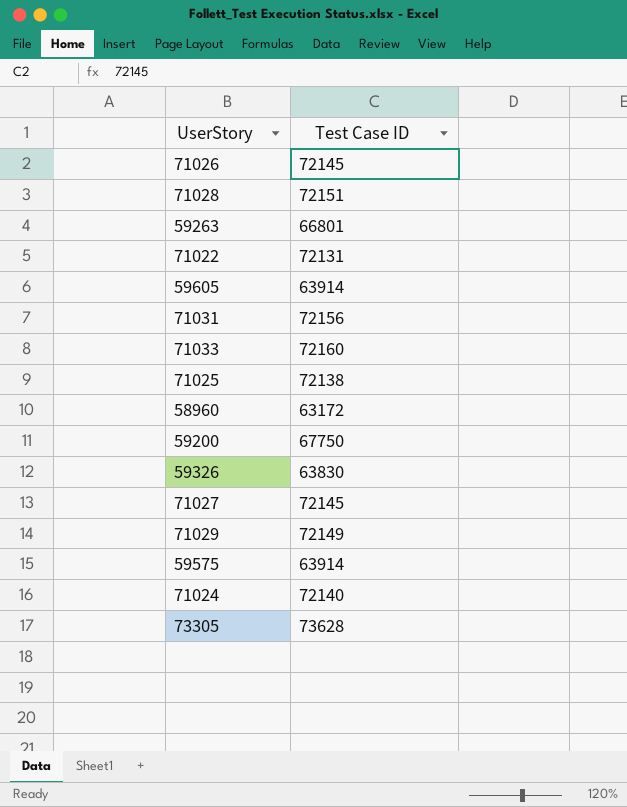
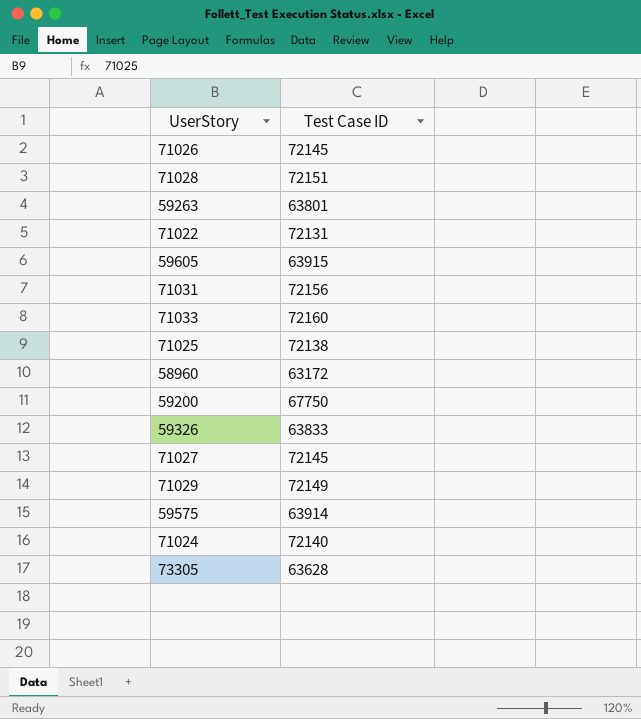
59263 | Test Case ID: 66801 -> 63801
59605 | Test Case ID: 63914 -> 63915
59326 | Test Case ID: 63830 -> 63833
73305 | Test Case ID: 73628 -> 63628

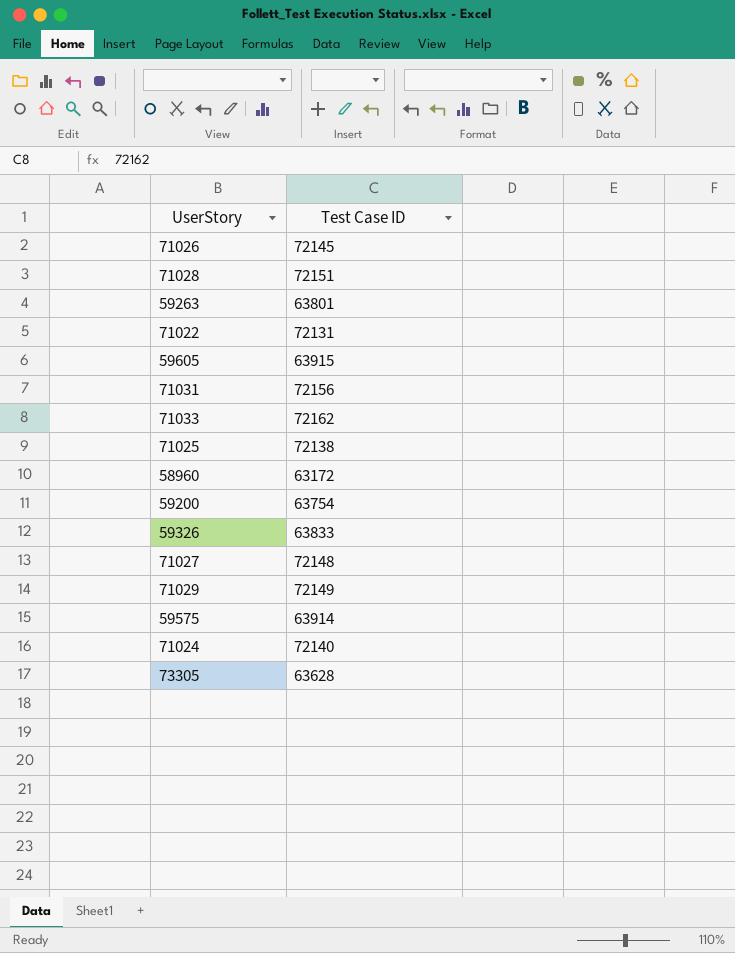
71033 | Test Case ID: 72160 -> 72162
59200 | Test Case ID: 67750 -> 63754
71027 | Test Case ID: 72145 -> 72148

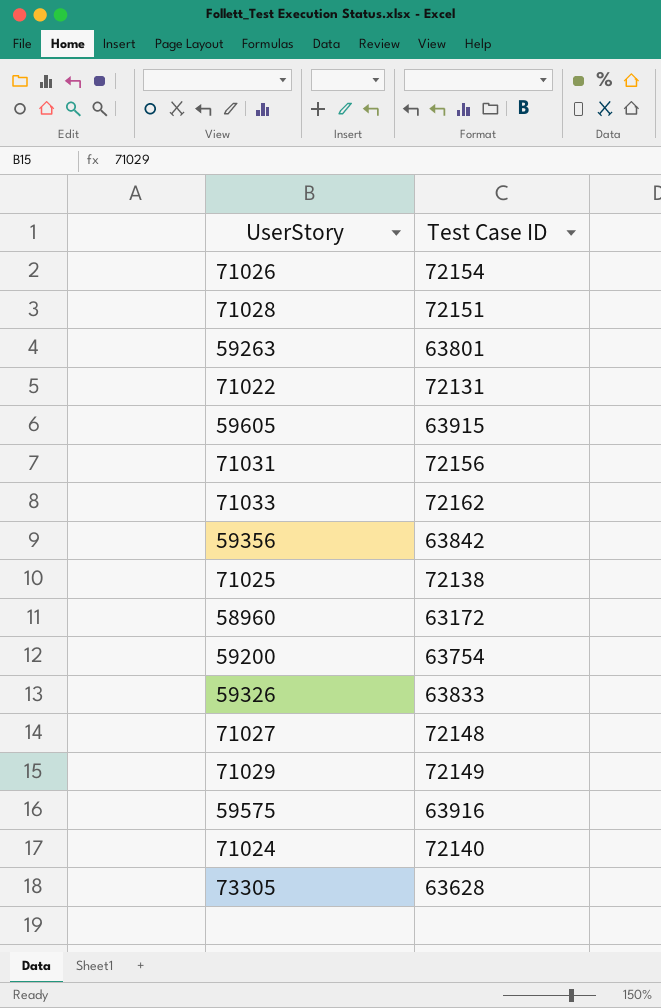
71026 | Test Case ID: 72145 -> 72154
row 59356: none -> 63842
59575 | Test Case ID: 63914 -> 63916

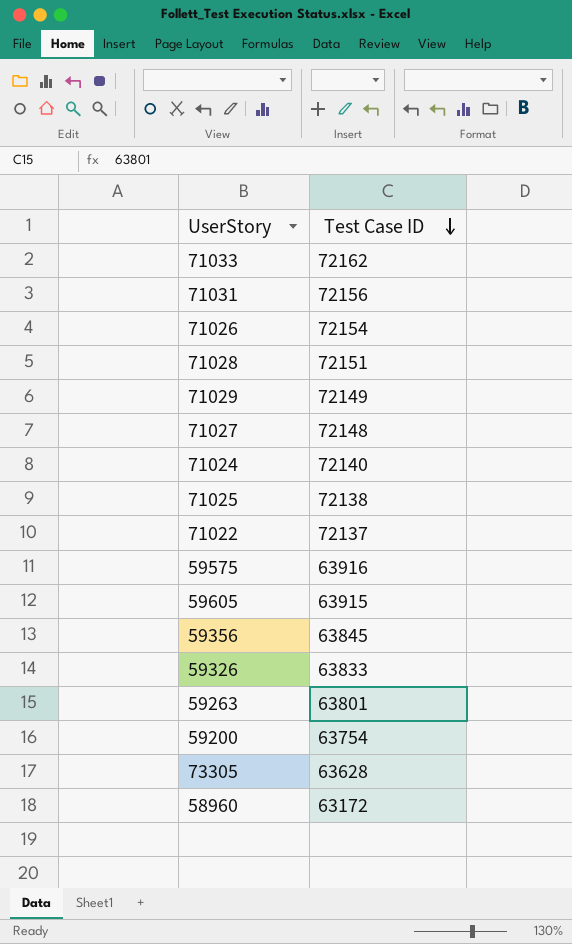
row order: none -> Test Case ID descending
71022 | Test Case ID: 72131 -> 72137
59356 | Test Case ID: 63842 -> 63845

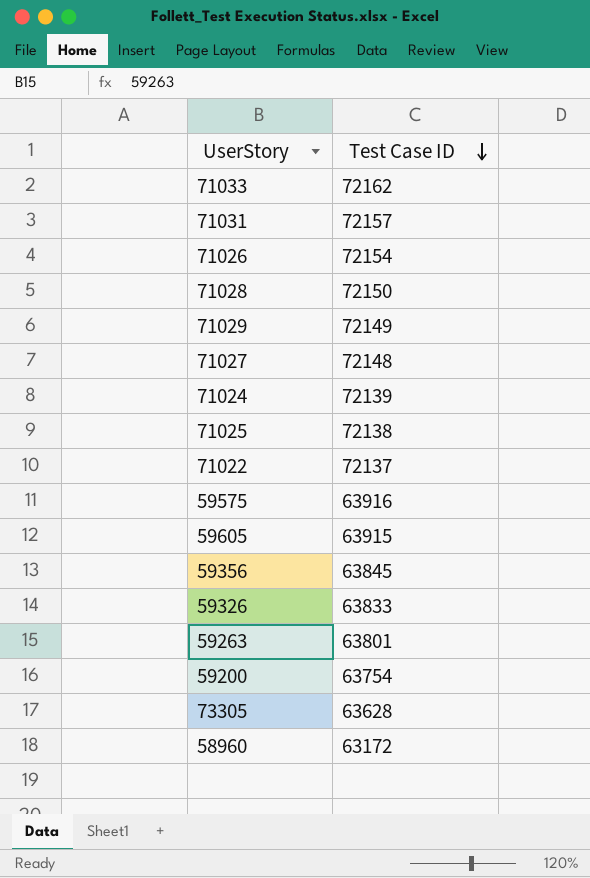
71031 | Test Case ID: 72156 -> 72157
71028 | Test Case ID: 72151 -> 72150
71024 | Test Case ID: 72140 -> 72139

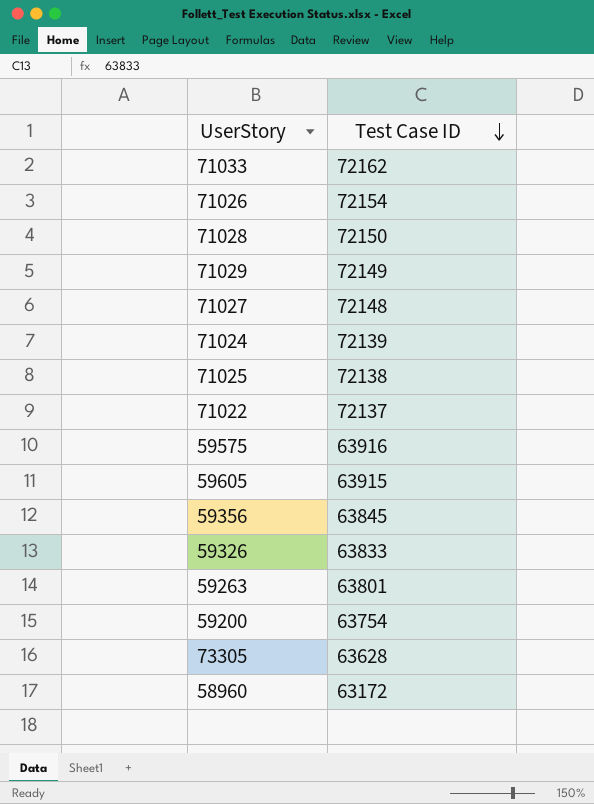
row 71031: 72157 -> none

